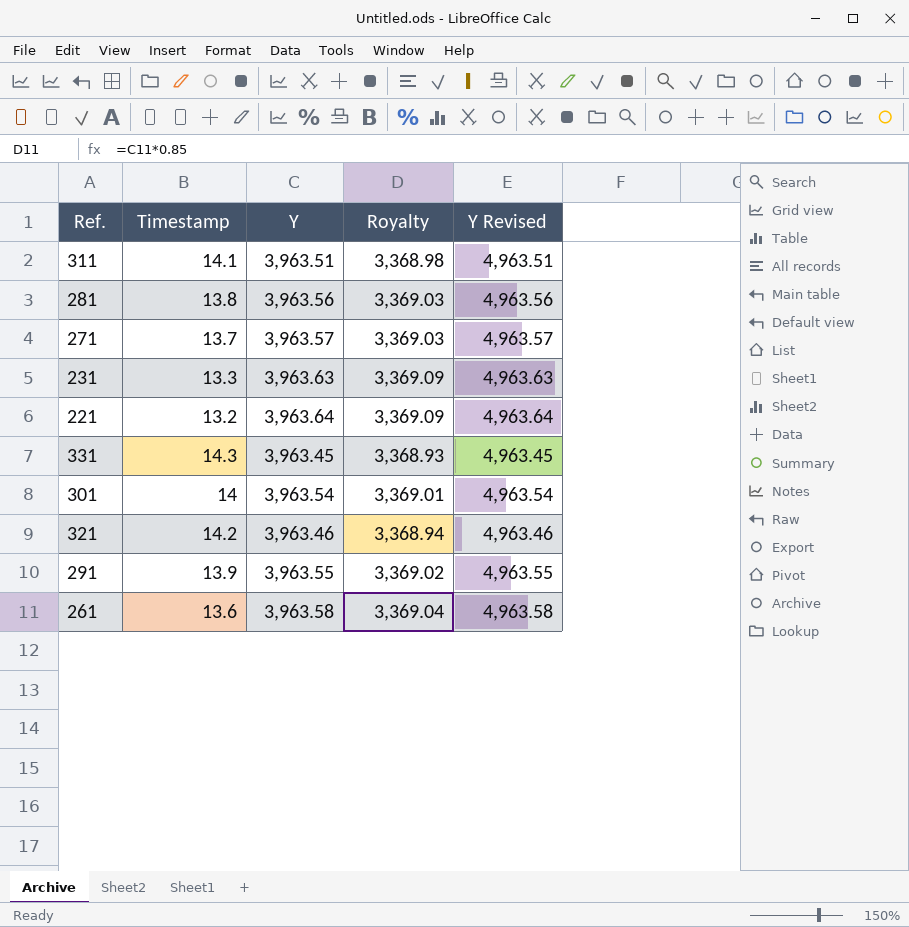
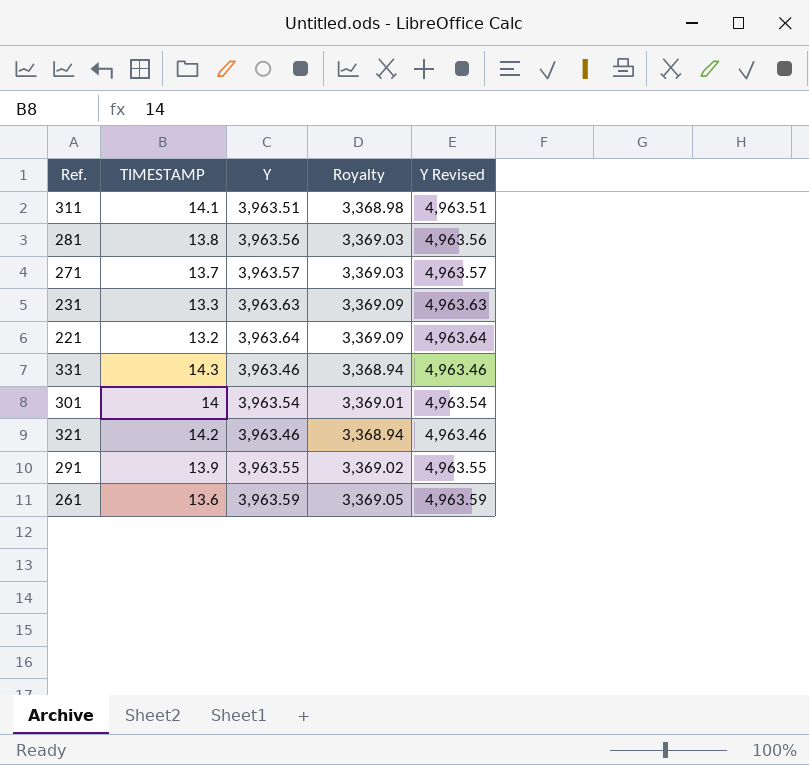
column name: Timestamp -> TIMESTAMP
331 | Y: 3,963.45 -> 3,963.46
331 | Royalty: 3,368.93 -> 3,368.94
331 | Y Revised: 4,963.45 -> 4,963.46
261 | Y: 3,963.58 -> 3,963.59
261 | Royalty: 3,369.04 -> 3,369.05
261 | Y Revised: 4,963.58 -> 4,963.59

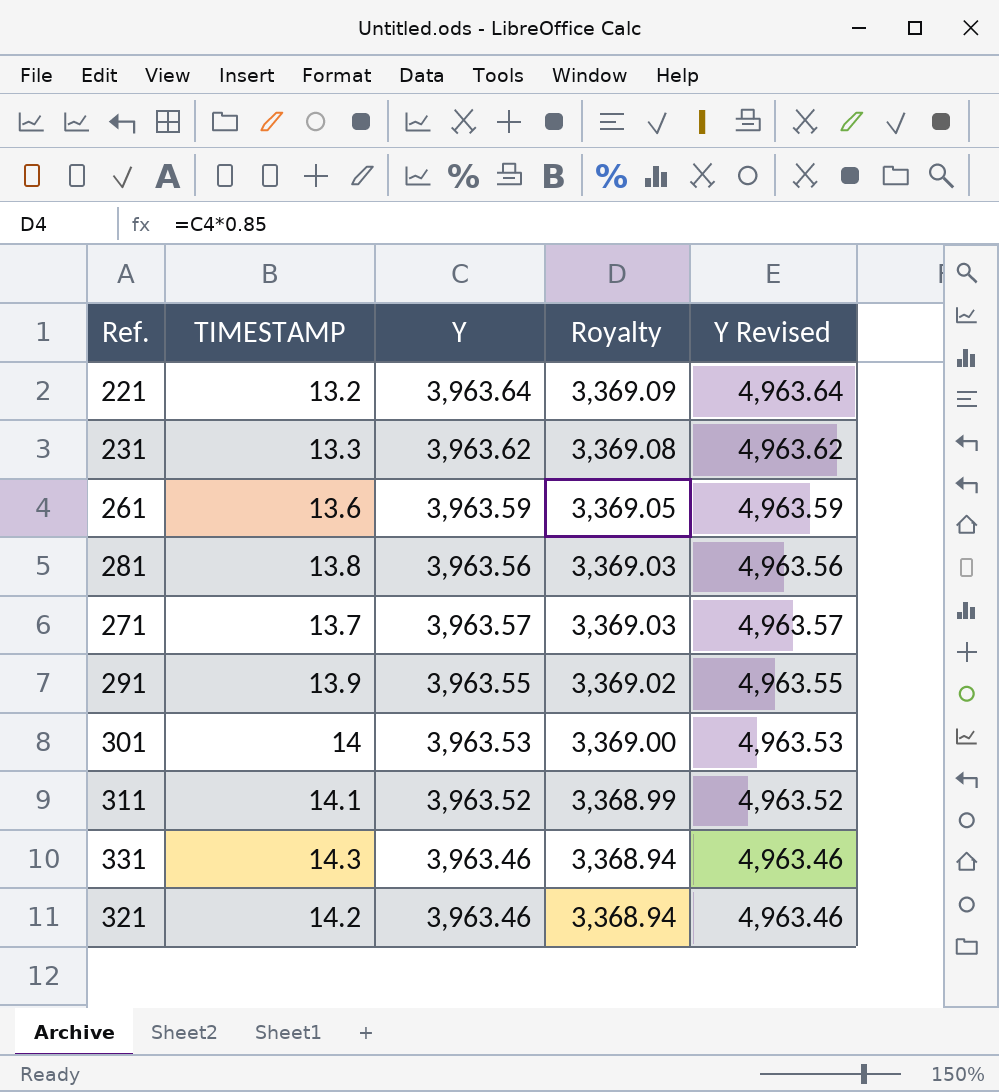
row order: none -> Royalty descending
231 | Y: 3,963.63 -> 3,963.62
231 | Royalty: 3,369.09 -> 3,369.08
231 | Y Revised: 4,963.63 -> 4,963.62
301 | Y: 3,963.54 -> 3,963.53
301 | Royalty: 3,369.01 -> 3,369.00
301 | Y Revised: 4,963.54 -> 4,963.53
311 | Y: 3,963.51 -> 3,963.52
311 | Royalty: 3,368.98 -> 3,368.99
311 | Y Revised: 4,963.51 -> 4,963.52

